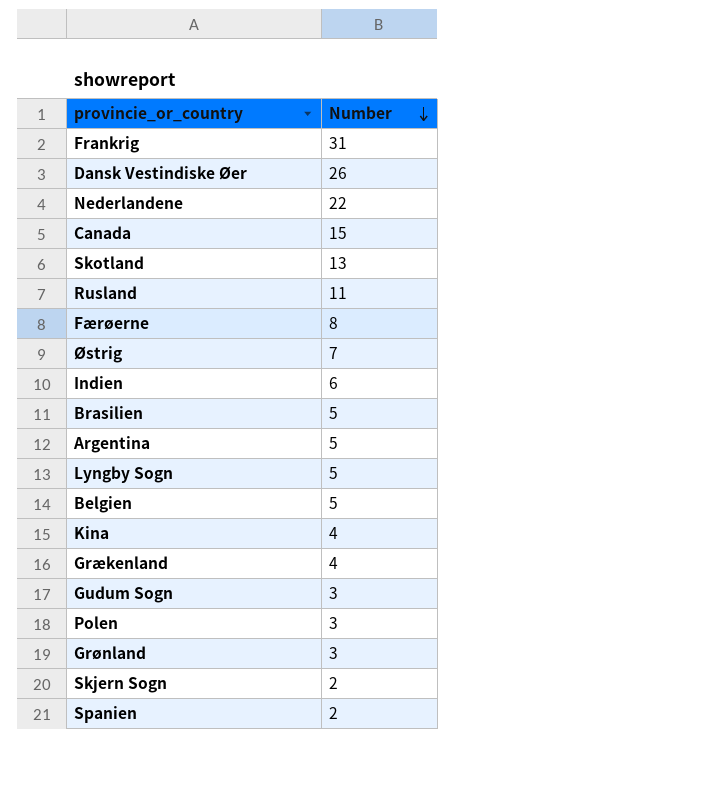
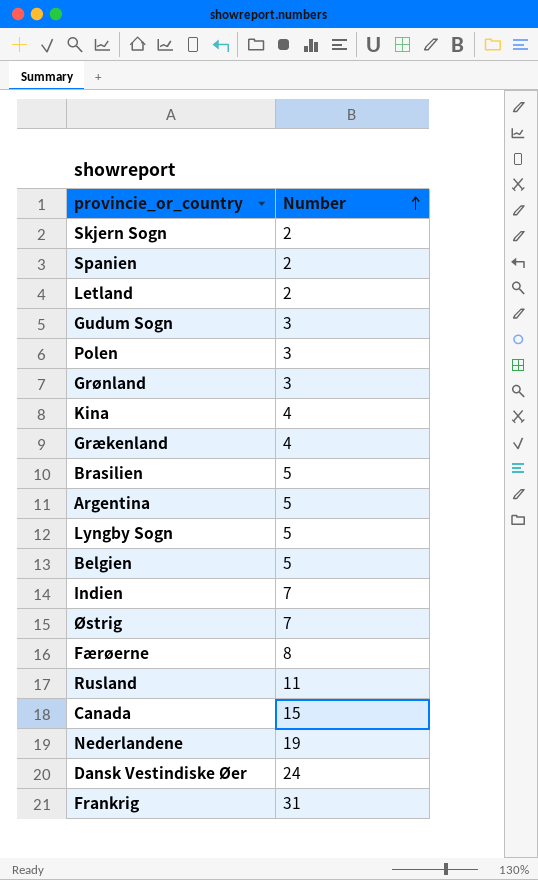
row order: Number descending -> Number ascending
row Skotland: 13 -> none
row Letland: none -> 2
Indien | Number: 6 -> 7
Nederlandene | Number: 22 -> 19
Dansk Vestindiske Øer | Number: 26 -> 24

